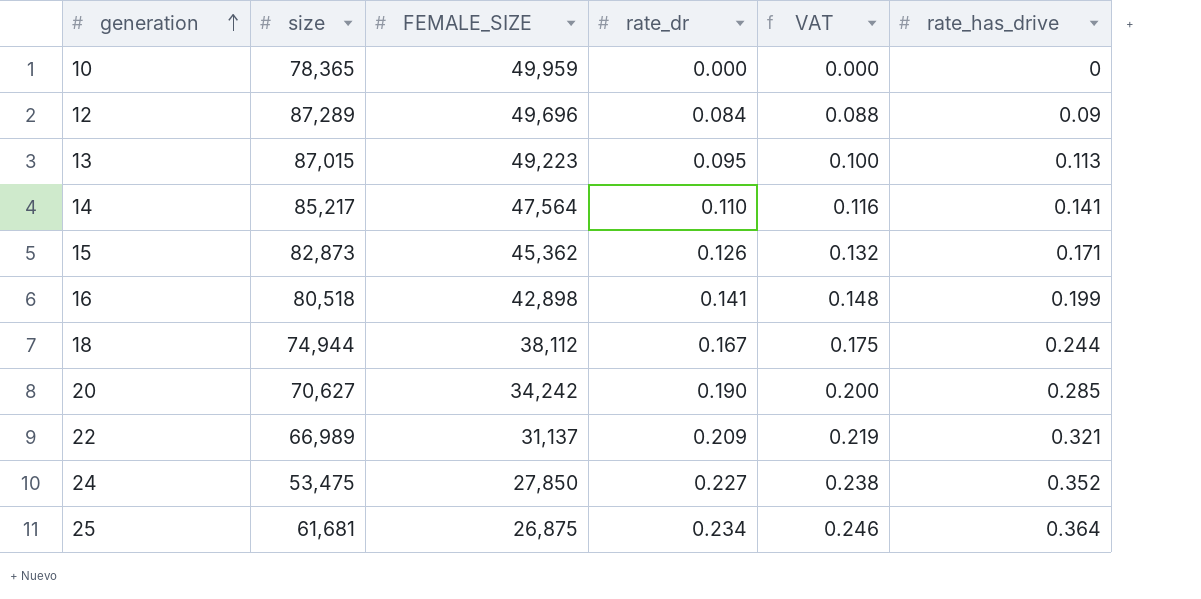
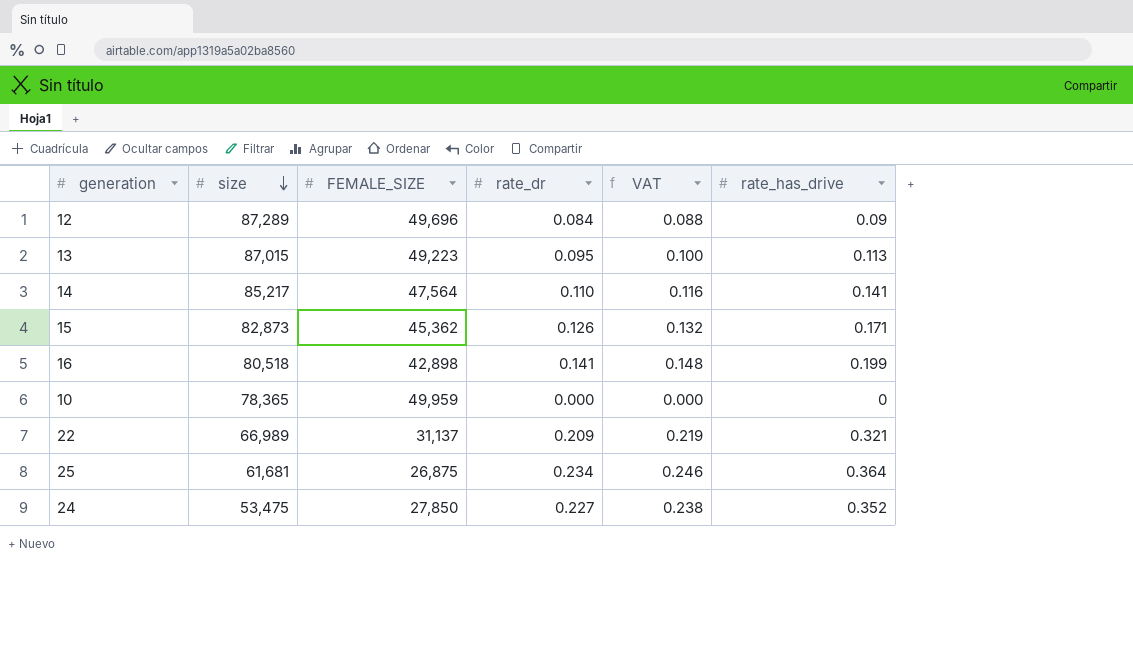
row order: generation ascending -> size descending
row 18: 74,944 | 38,112 | 0.167 | 0.175 | 0.244 -> none
row 20: 70,627 | 34,242 | 0.190 | 0.200 | 0.285 -> none

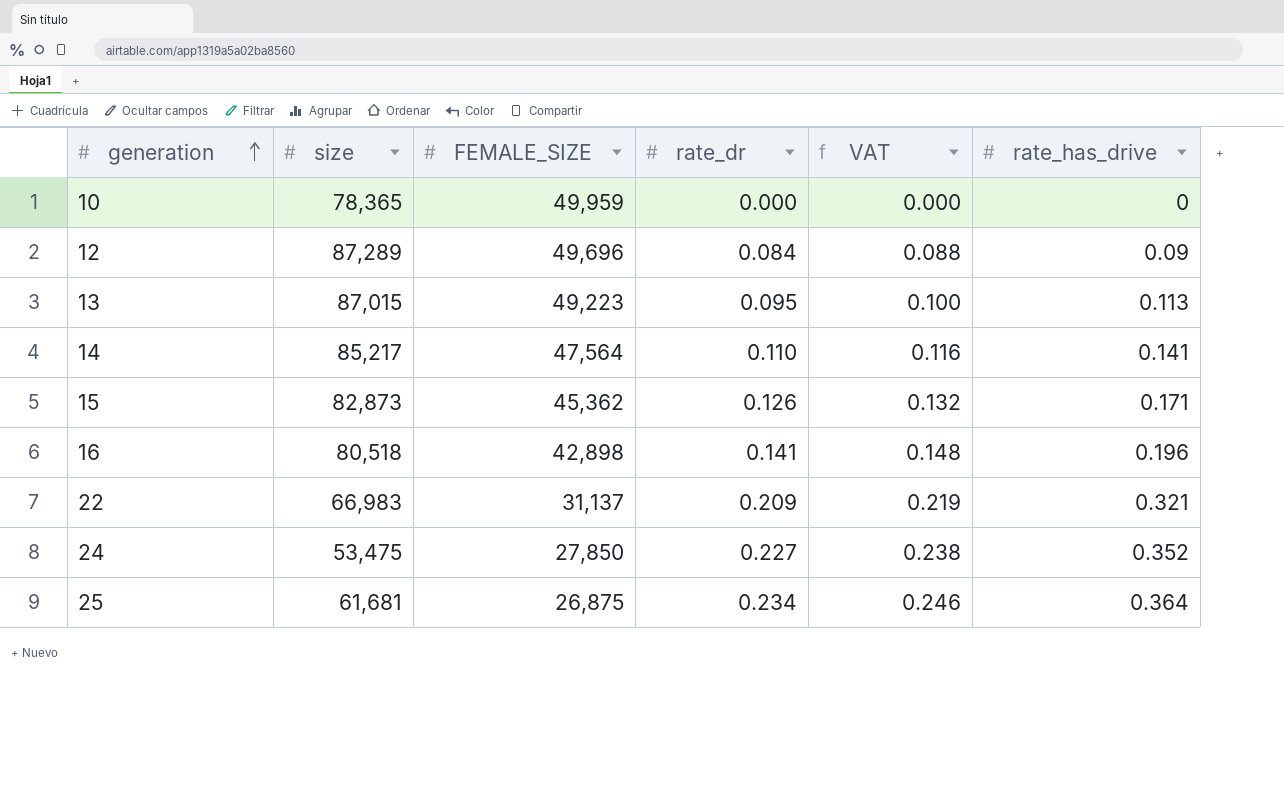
row order: size descending -> generation ascending
16 | rate_has_drive: 0.199 -> 0.196
22 | size: 66,989 -> 66,983

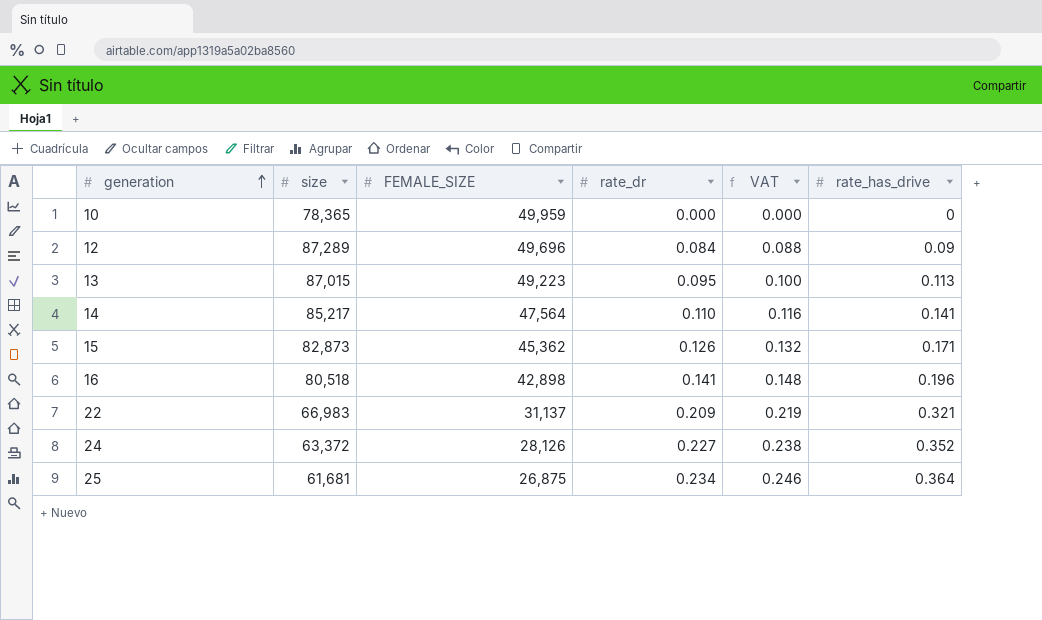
24 | size: 53,475 -> 63,372
24 | FEMALE_SIZE: 27,850 -> 28,126

